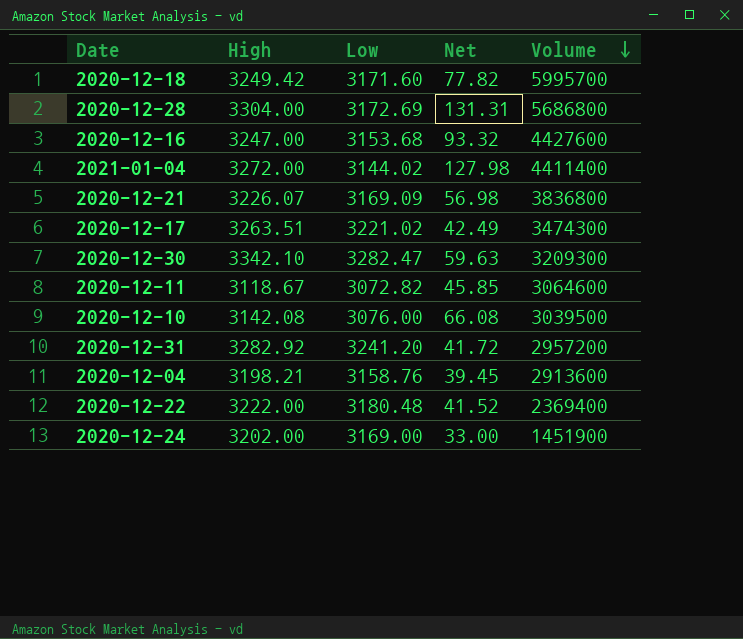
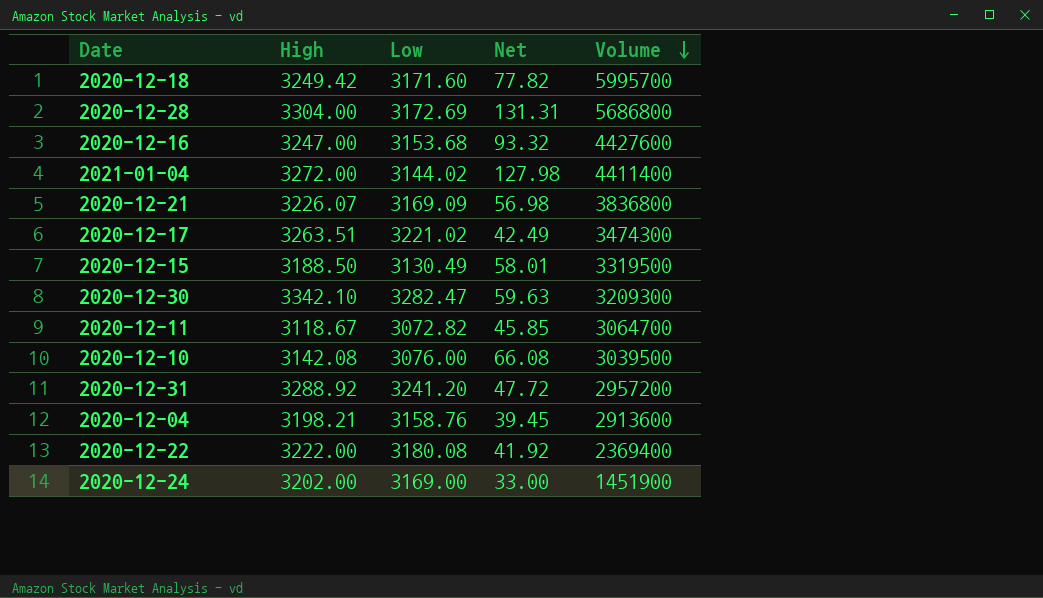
row 2020-12-15: none -> 3188.50 | 3130.49 | 58.01 | 3319500
2020-12-11 | Volume: 3064600 -> 3064700
2020-12-31 | High: 3282.92 -> 3288.92
2020-12-31 | Net: 41.72 -> 47.72
2020-12-22 | Low: 3180.48 -> 3180.08
2020-12-22 | Net: 41.52 -> 41.92

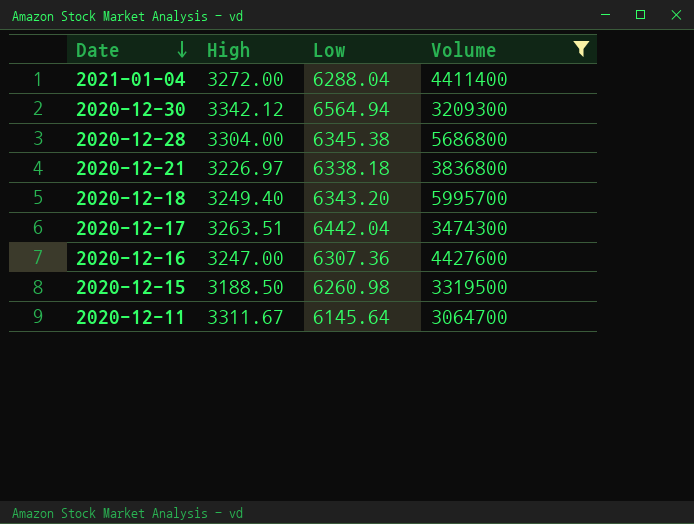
filter: none -> Volume >= 3064700
row order: Volume descending -> Date descending
column Net | formula: [High] - [Low] -> none
2021-01-04 | Low: 3144.02 -> 6288.04
2020-12-30 | High: 3342.10 -> 3342.12
2020-12-30 | Low: 3282.47 -> 6564.94
2020-12-28 | Low: 3172.69 -> 6345.38
2020-12-21 | High: 3226.07 -> 3226.97
2020-12-21 | Low: 3169.09 -> 6338.18
2020-12-18 | High: 3249.42 -> 3249.40
2020-12-18 | Low: 3171.60 -> 6343.20
2020-12-17 | Low: 3221.02 -> 6442.04
2020-12-16 | Low: 3153.68 -> 6307.36
2020-12-15 | Low: 3130.49 -> 6260.98
2020-12-11 | High: 3118.67 -> 3311.67
2020-12-11 | Low: 3072.82 -> 6145.64

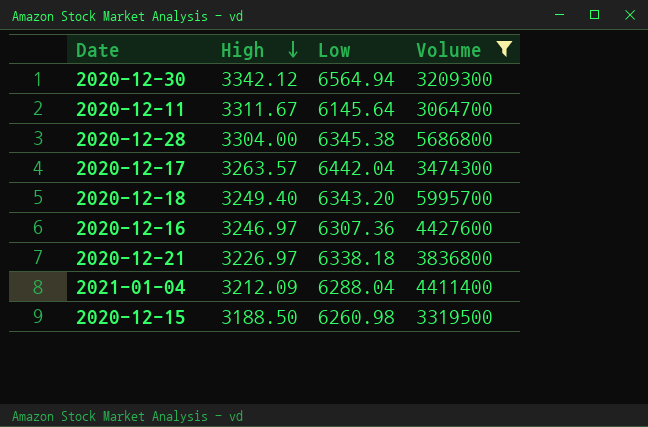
row order: Date descending -> High descending
2020-12-17 | High: 3263.51 -> 3263.57
2020-12-16 | High: 3247.00 -> 3246.97
2021-01-04 | High: 3272.00 -> 3212.09

